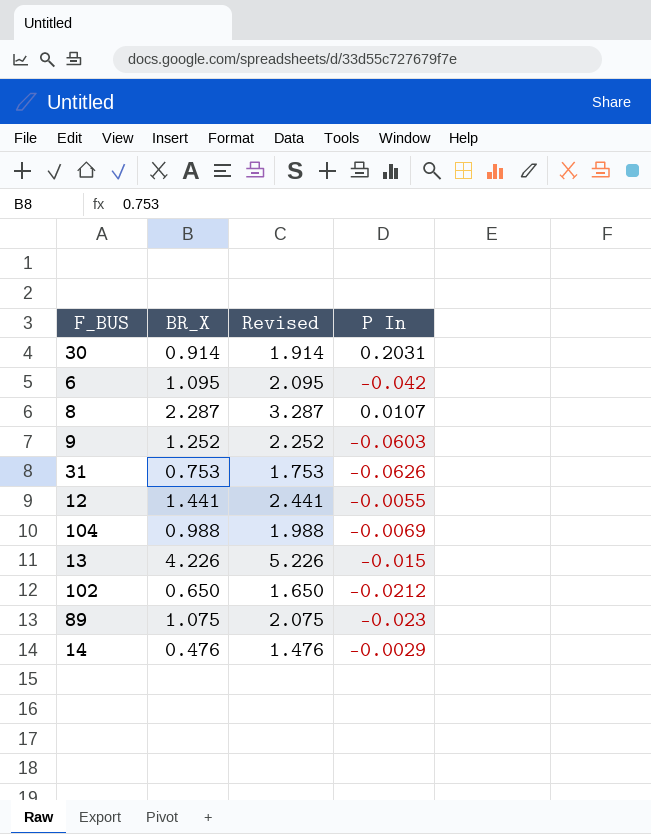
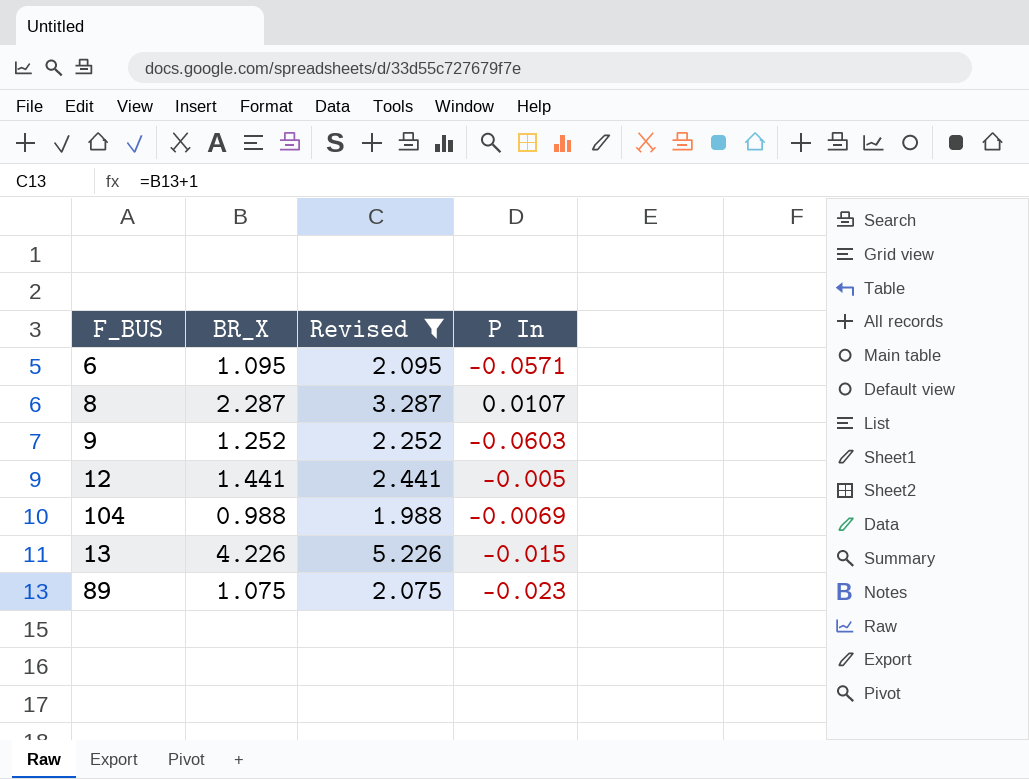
filter: none -> Revised >= 1.988
6 | P In: -0.042 -> -0.0571
12 | P In: -0.0055 -> -0.005

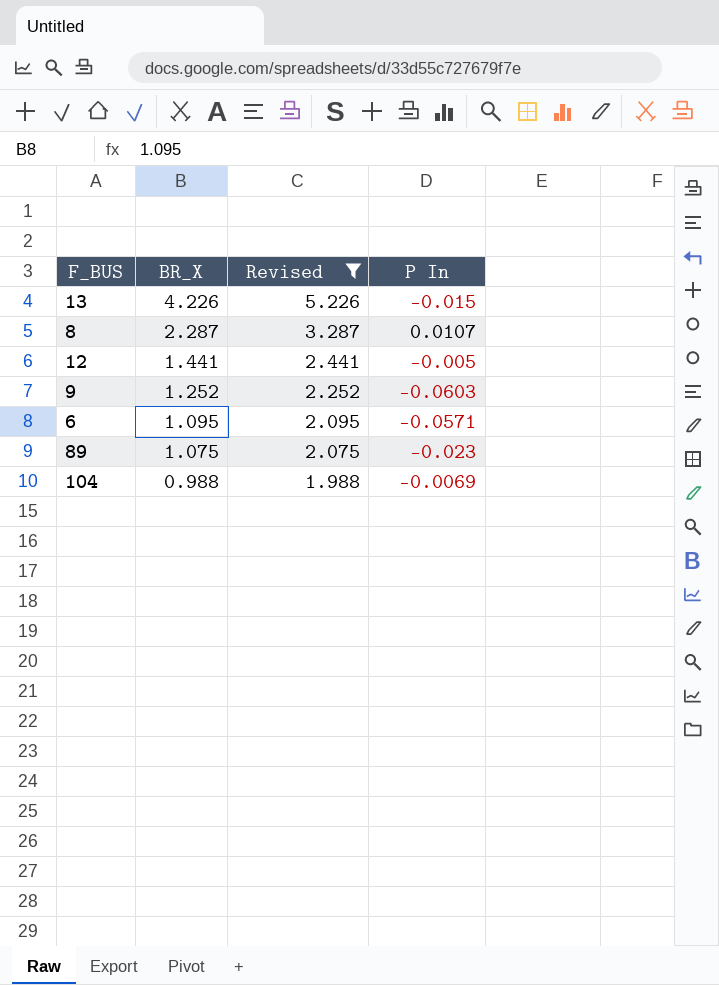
row order: none -> BR_X descending

